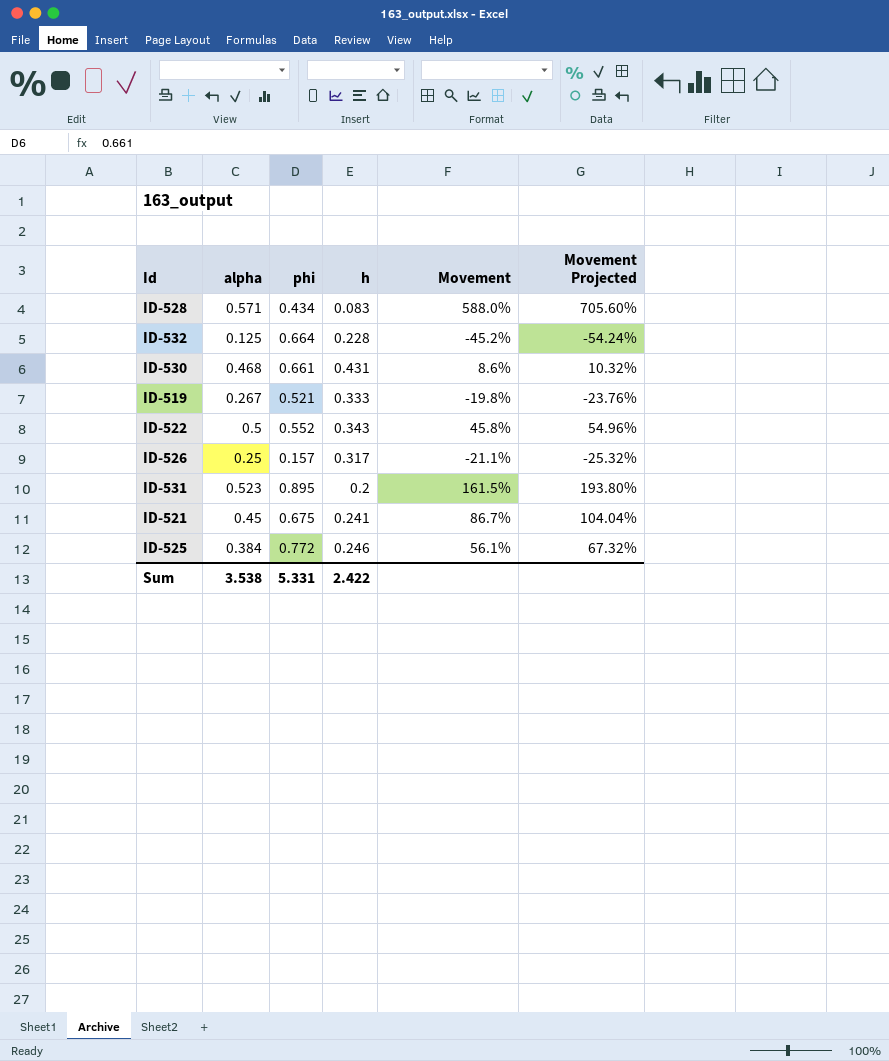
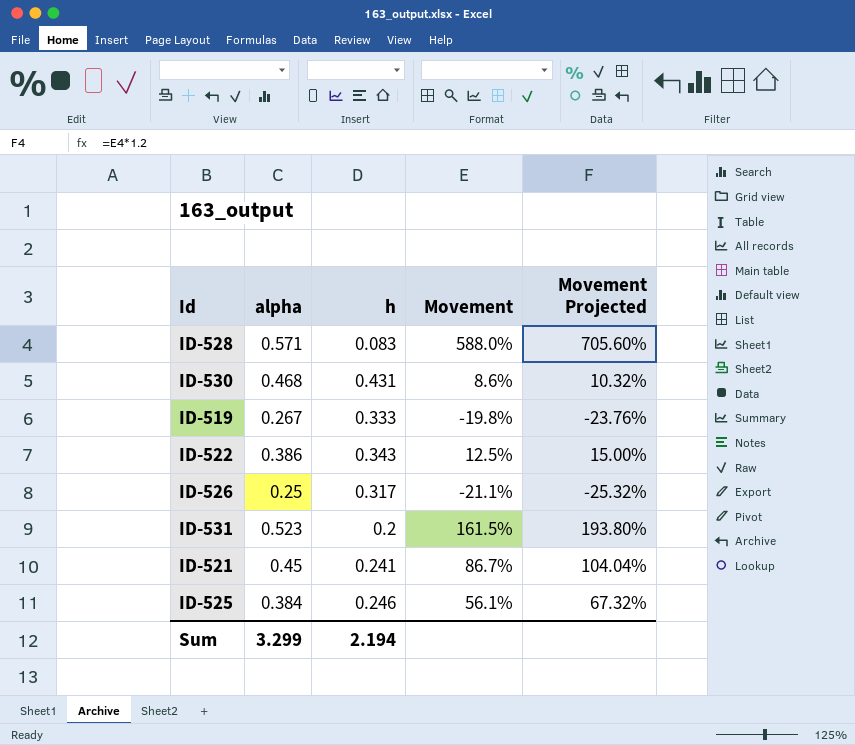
column phi | position: 3 -> none
row ID-532: 0.125 | 0.664 | 0.228 | -45.2% | -54.24% -> none
ID-522 | alpha: 0.5 -> 0.386
ID-522 | Movement: 45.8% -> 12.5%
ID-522 | Movement Projected: 54.96% -> 15.00%
Sum | alpha: 3.538 -> 3.299
Sum | h: 2.422 -> 2.194

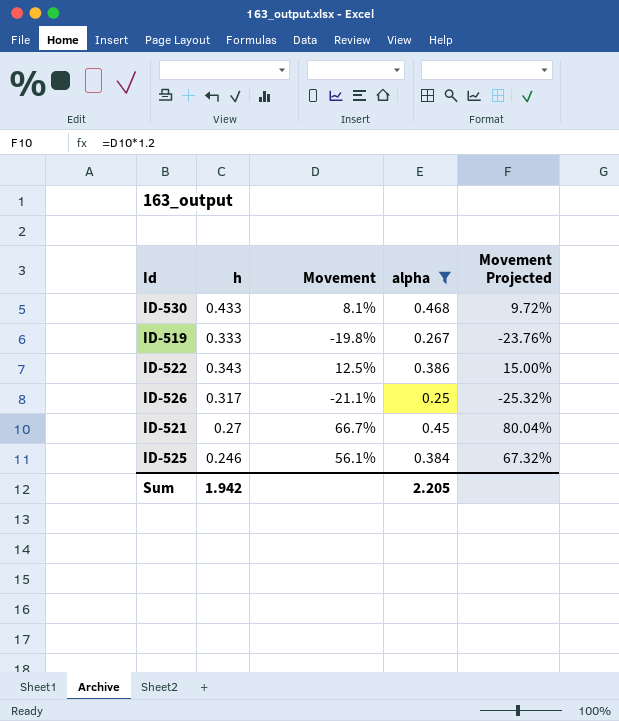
filter: none -> alpha <= 0.468
column alpha | position: 2 -> 4
ID-530 | h: 0.431 -> 0.433
ID-530 | Movement: 8.6% -> 8.1%
ID-530 | Movement Projected: 10.32% -> 9.72%
ID-521 | h: 0.241 -> 0.27
ID-521 | Movement: 86.7% -> 66.7%
ID-521 | Movement Projected: 104.04% -> 80.04%
Sum | h: 2.194 -> 1.942
Sum | alpha: 3.299 -> 2.205

